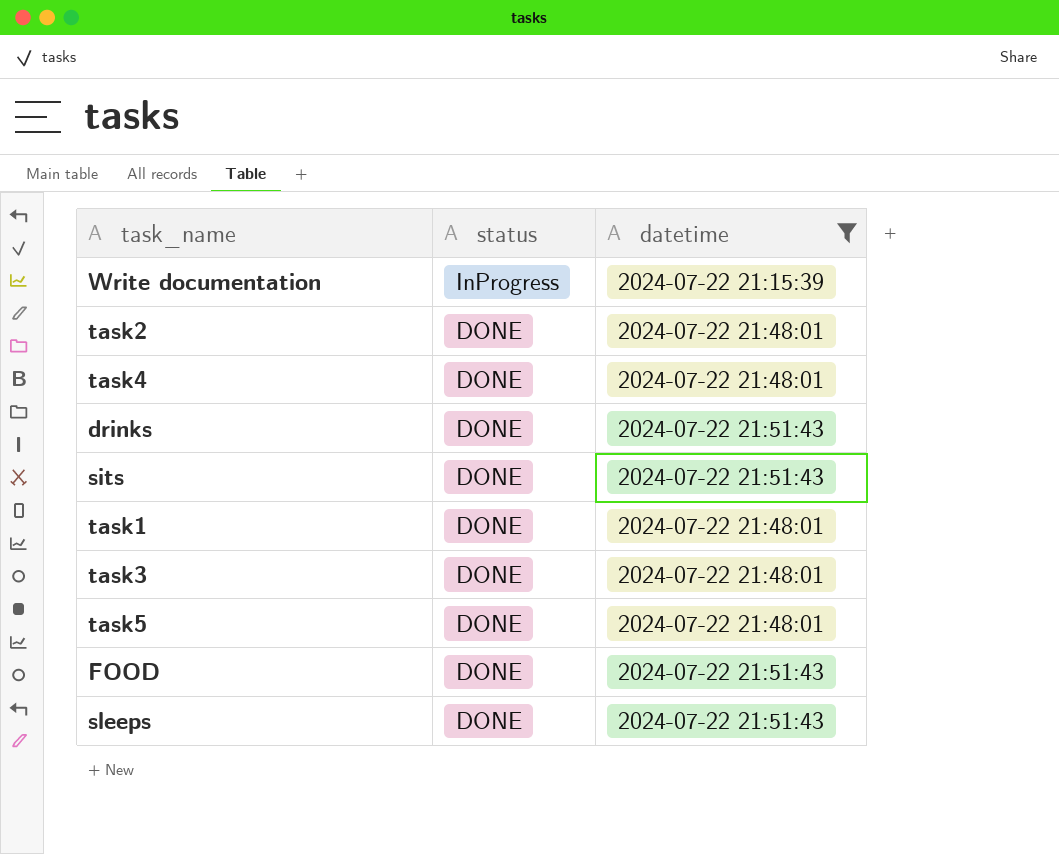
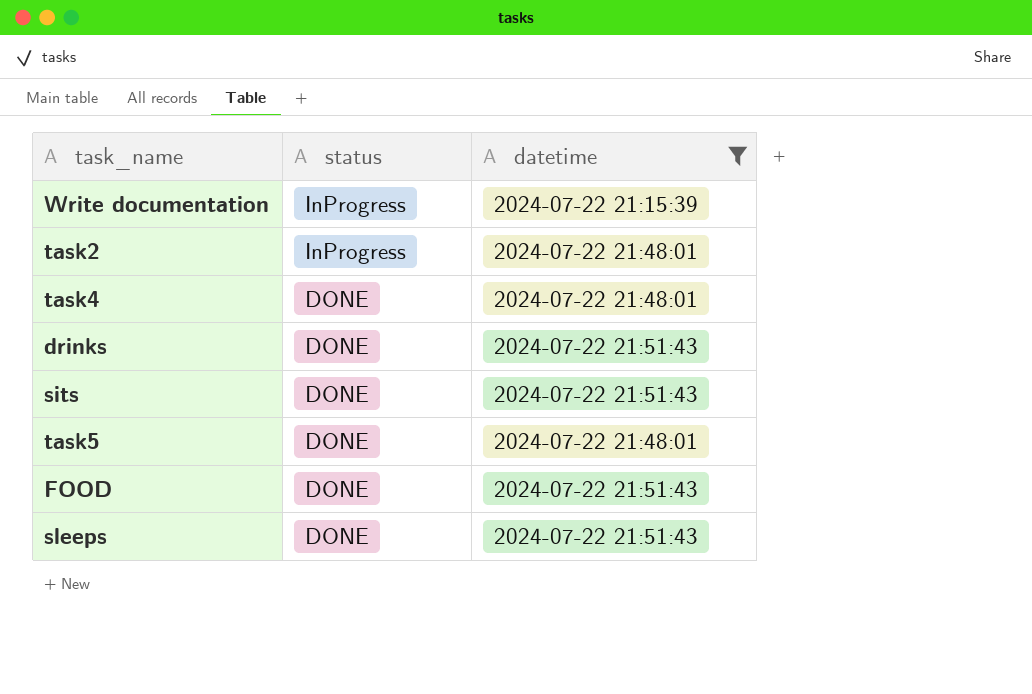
row task1: DONE | 2024-07-22 21:48:01 -> none
row task3: DONE | 2024-07-22 21:48:01 -> none
task2 | status: DONE -> InProgress

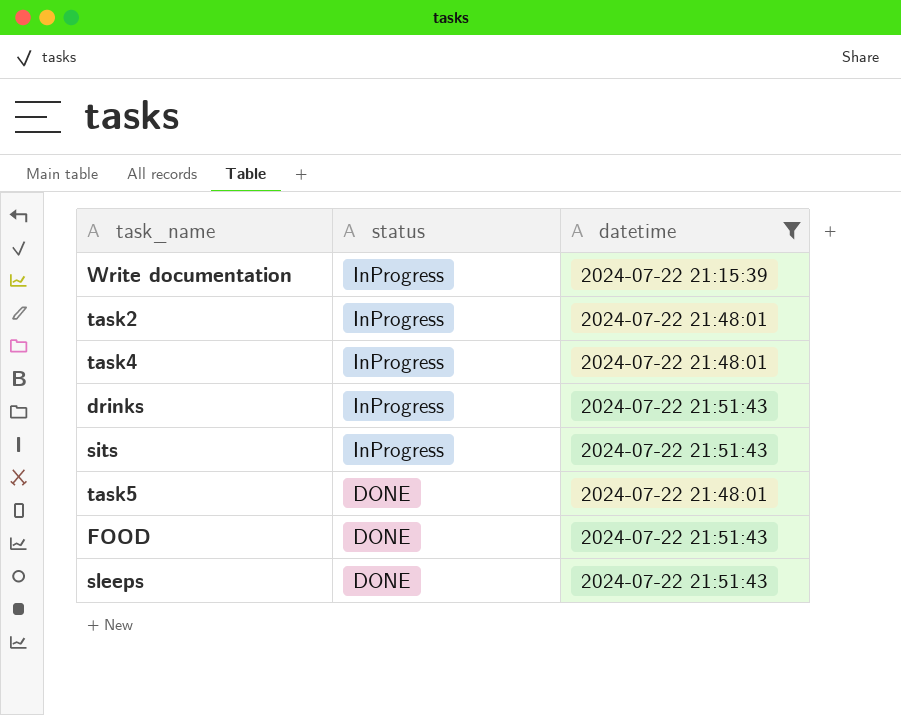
task4 | status: DONE -> InProgress
drinks | status: DONE -> InProgress
sits | status: DONE -> InProgress

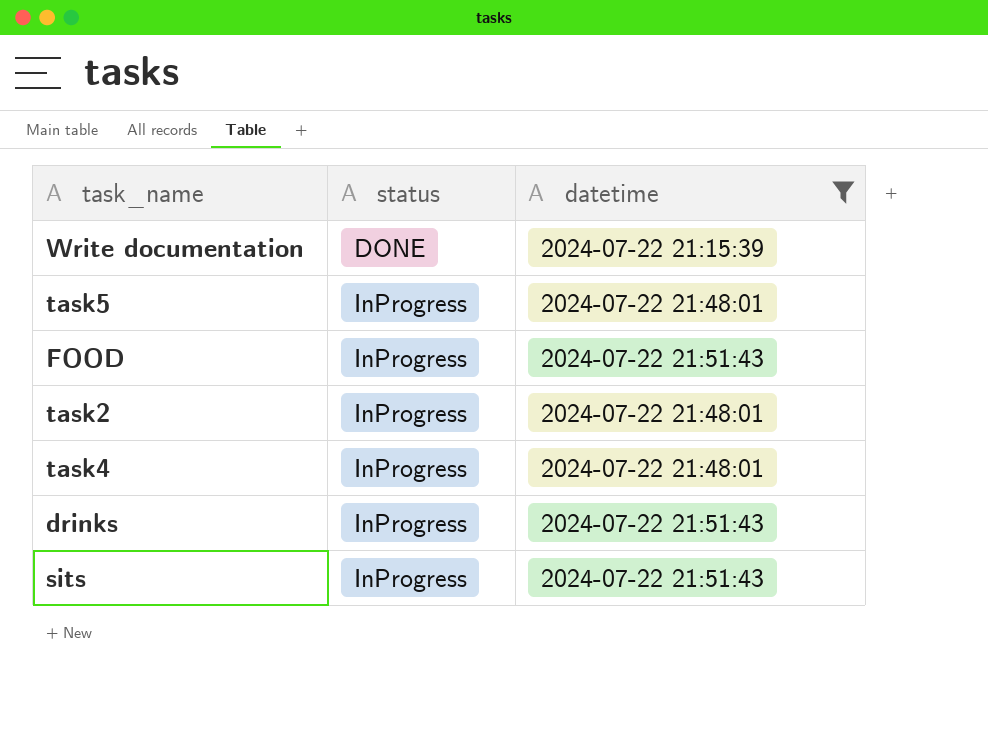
row order: status descending -> status ascending
row sleeps: DONE | 2024-07-22 21:51:43 -> none
Write documentation | status: InProgress -> DONE
task5 | status: DONE -> InProgress
FOOD | status: DONE -> InProgress

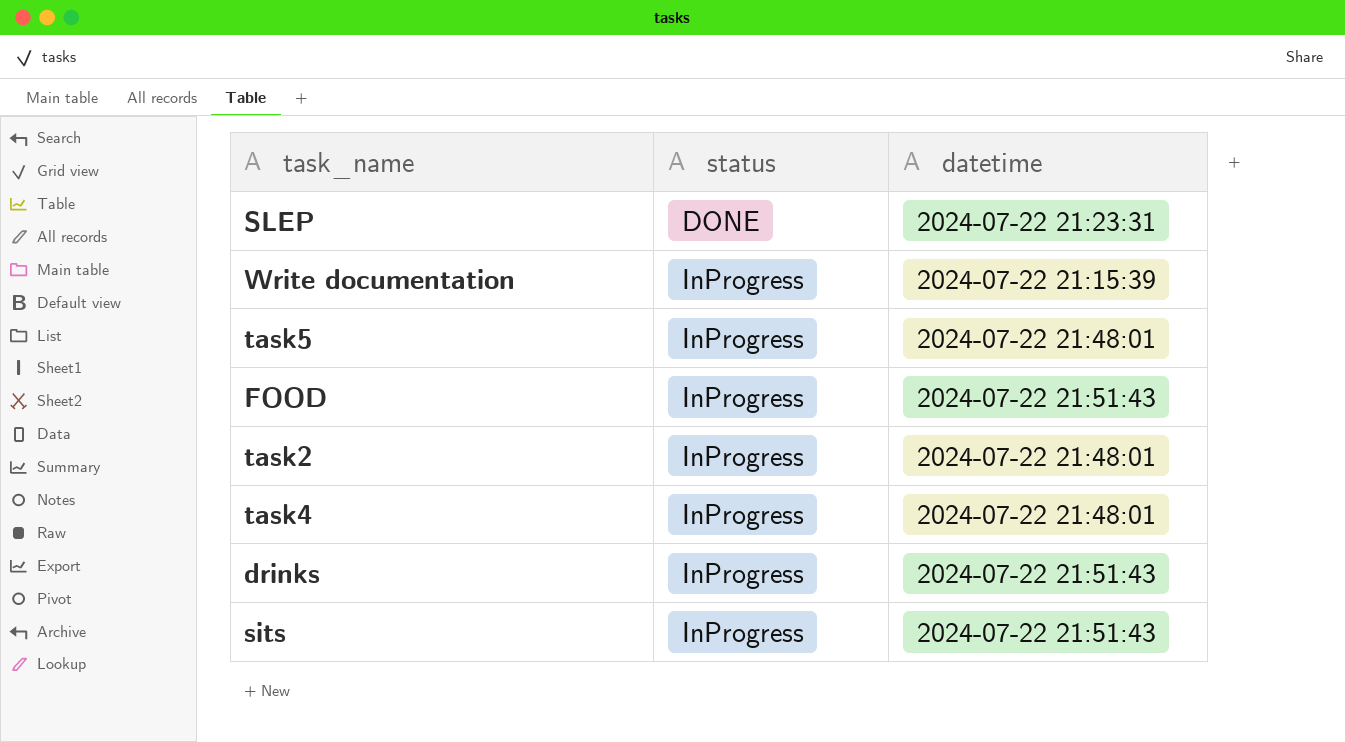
filter: datetime != 2024-07-22 21:23:31 -> none
Write documentation | status: DONE -> InProgress

